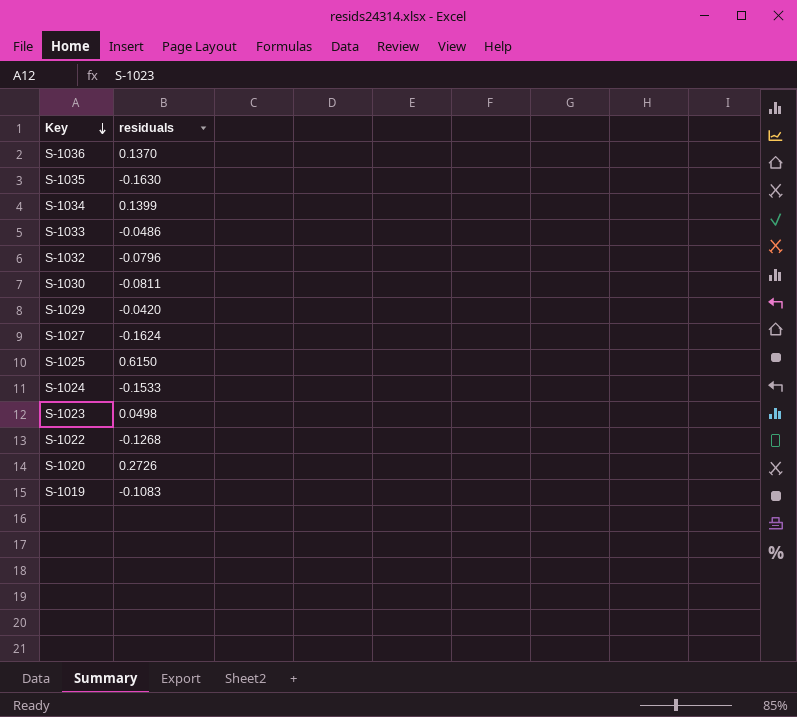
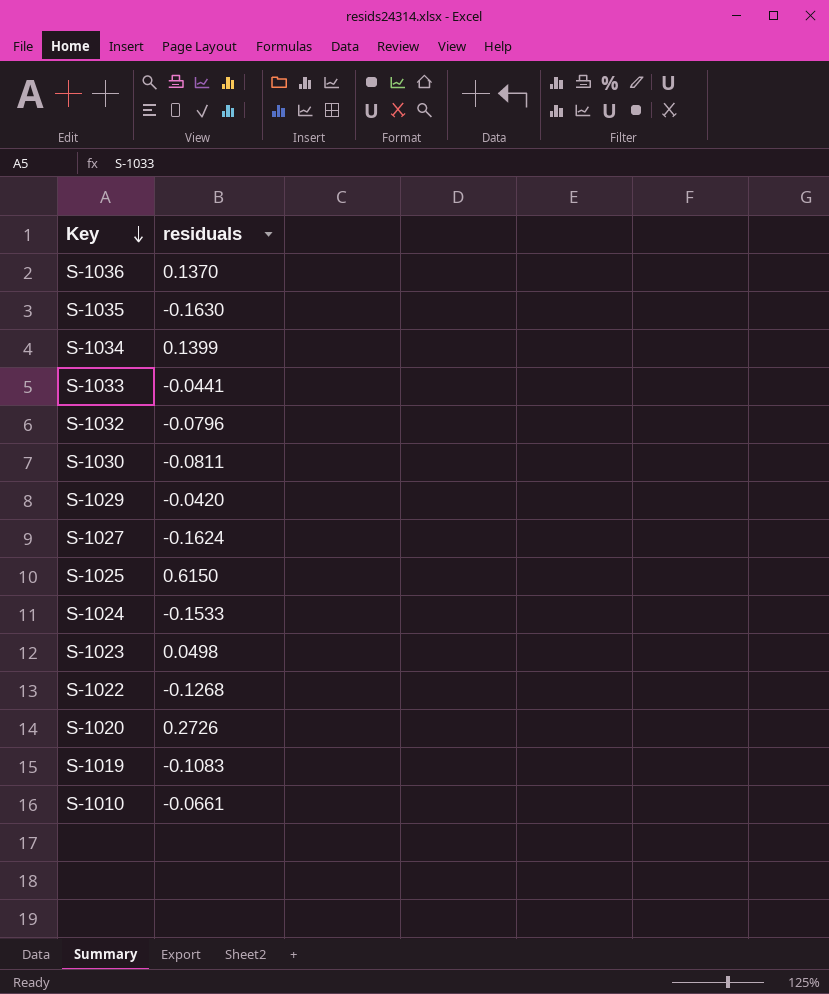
S-1033 | residuals: -0.0486 -> -0.0441
row S-1010: none -> -0.0661

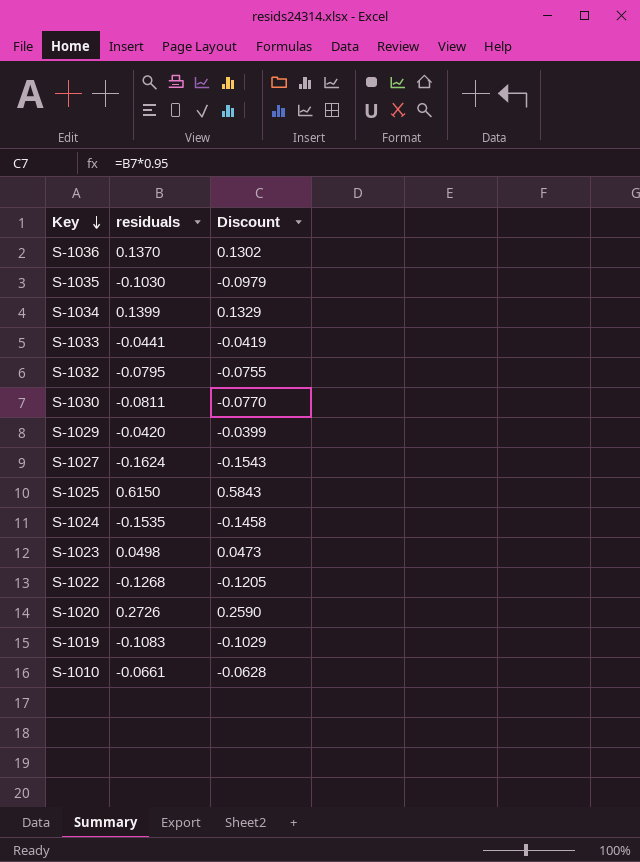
column Discount | formula: none -> [residuals] * 0.95
S-1035 | residuals: -0.1630 -> -0.1030
S-1032 | residuals: -0.0796 -> -0.0795
S-1024 | residuals: -0.1533 -> -0.1535

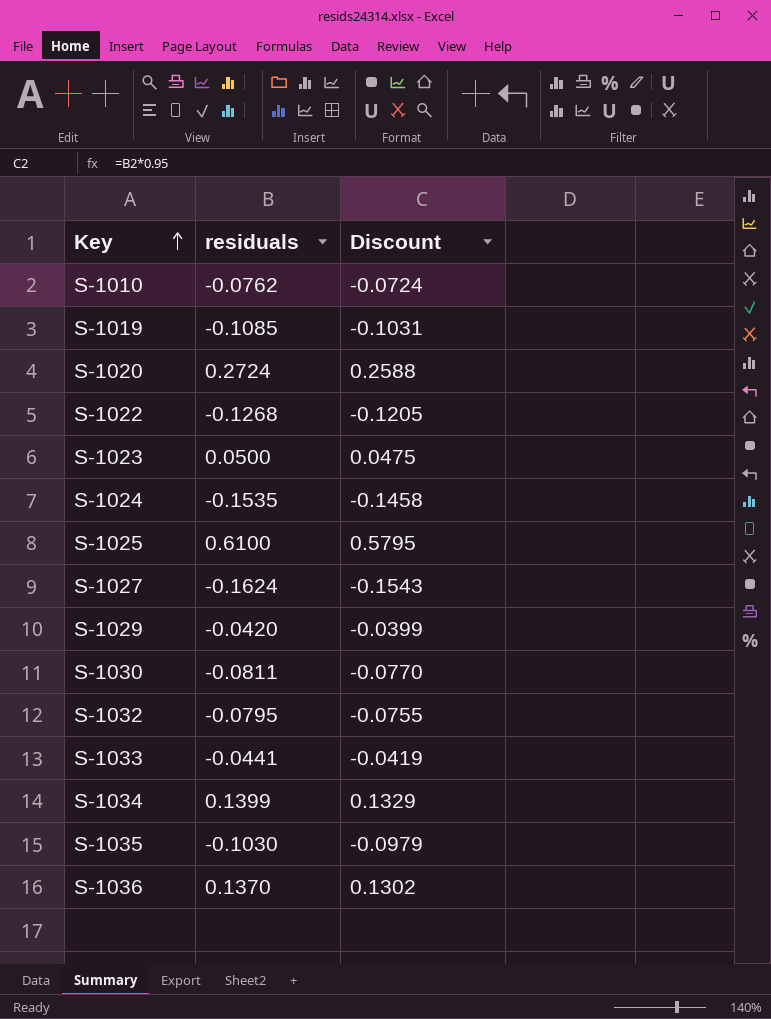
row order: Key descending -> Key ascending
S-1010 | residuals: -0.0661 -> -0.0762
S-1010 | Discount: -0.0628 -> -0.0724
S-1019 | residuals: -0.1083 -> -0.1085
S-1019 | Discount: -0.1029 -> -0.1031
S-1020 | residuals: 0.2726 -> 0.2724
S-1020 | Discount: 0.2590 -> 0.2588
S-1023 | residuals: 0.0498 -> 0.0500
S-1023 | Discount: 0.0473 -> 0.0475
S-1025 | residuals: 0.6150 -> 0.6100
S-1025 | Discount: 0.5843 -> 0.5795

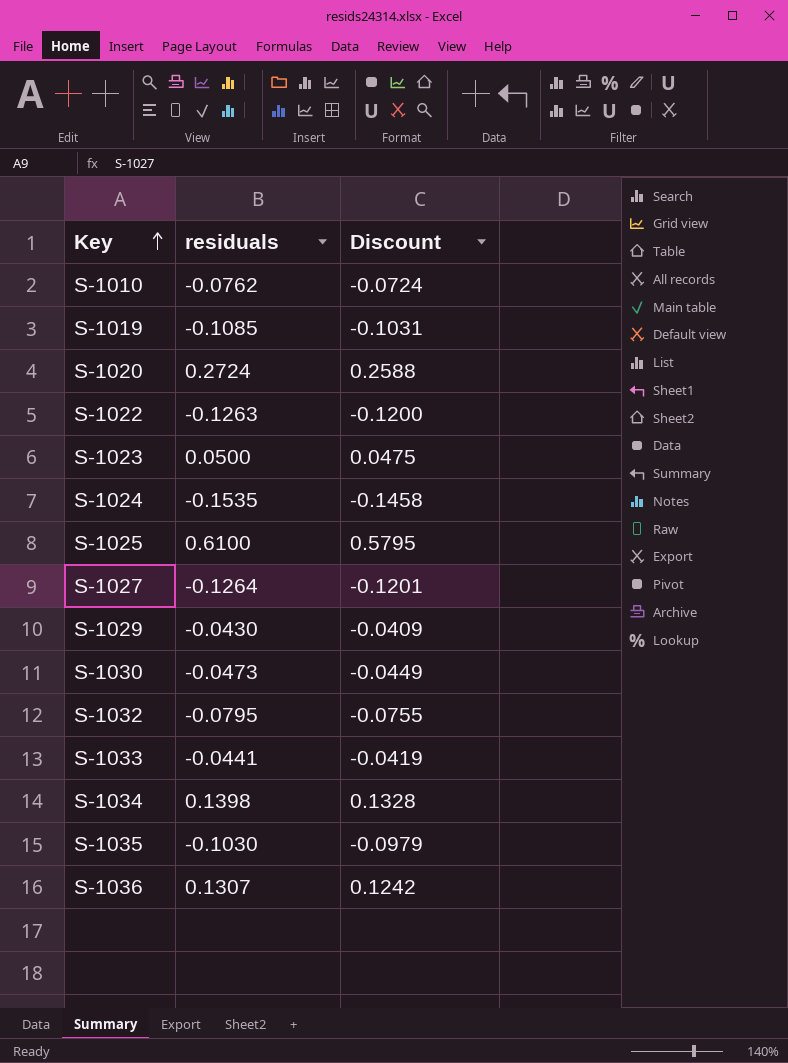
S-1022 | residuals: -0.1268 -> -0.1263
S-1022 | Discount: -0.1205 -> -0.1200
S-1027 | residuals: -0.1624 -> -0.1264
S-1027 | Discount: -0.1543 -> -0.1201
S-1029 | residuals: -0.0420 -> -0.0430
S-1029 | Discount: -0.0399 -> -0.0409
S-1030 | residuals: -0.0811 -> -0.0473
S-1030 | Discount: -0.0770 -> -0.0449
S-1034 | residuals: 0.1399 -> 0.1398
S-1034 | Discount: 0.1329 -> 0.1328
S-1036 | residuals: 0.1370 -> 0.1307
S-1036 | Discount: 0.1302 -> 0.1242

